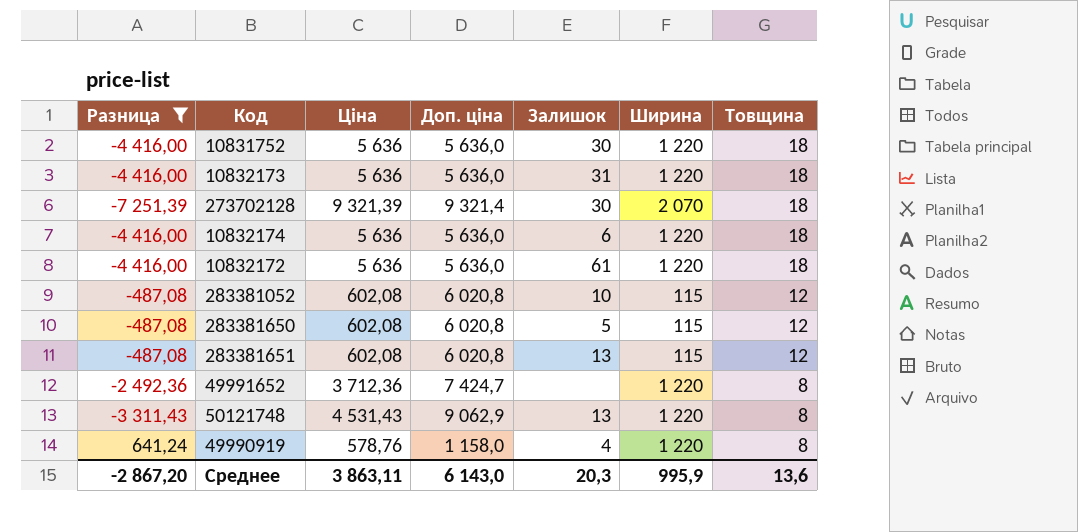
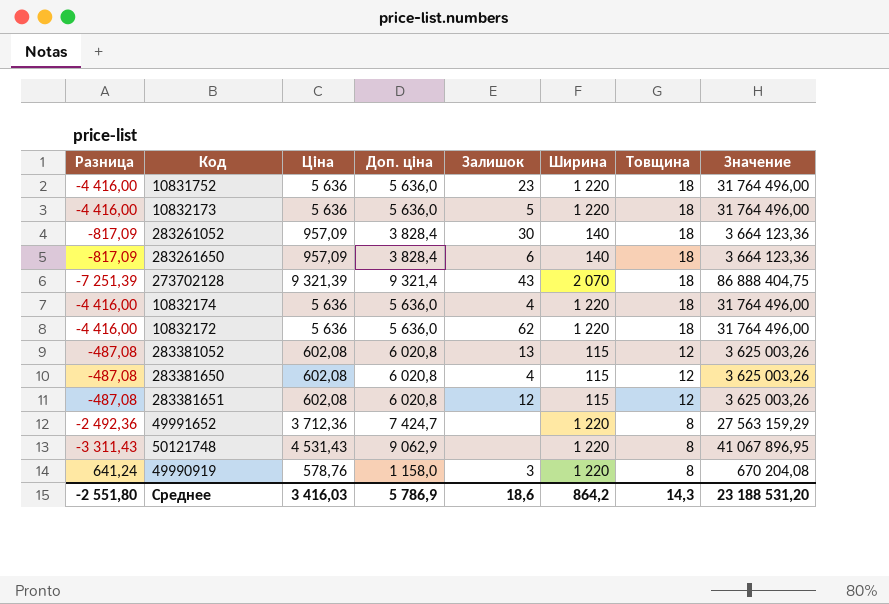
filter: Разница != -817,09 -> none
column Значение | formula: none -> [Ціна] * [Доп. ціна]
10831752 | Залишок: 30 -> 23
10832173 | Залишок: 31 -> 5
273702128 | Залишок: 30 -> 43
10832174 | Залишок: 6 -> 4
10832172 | Залишок: 61 -> 62
283381052 | Залишок: 10 -> 13
283381650 | Залишок: 5 -> 4
283381651 | Залишок: 13 -> 12
50121748 | Залишок: 13 -> none
49990919 | Залишок: 4 -> 3
Среднее | Разница: -2 867,20 -> -2 551,80
Среднее | Ціна: 3 863,11 -> 3 416,03
Среднее | Доп. ціна: 6 143,0 -> 5 786,9
Среднее | Залишок: 20,3 -> 18,6
Среднее | Ширина: 995,9 -> 864,2
Среднее | Товщина: 13,6 -> 14,3

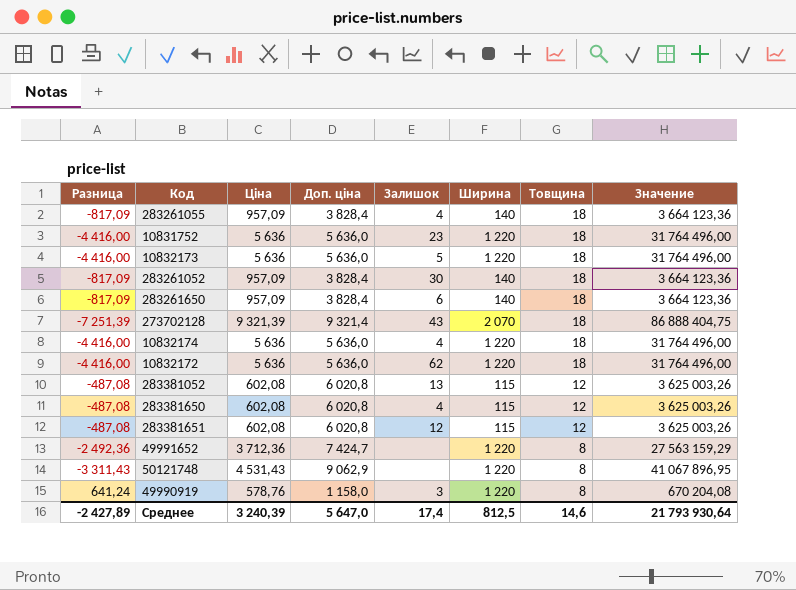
row 283261055: none -> -817,09 | 957,09 | 3 828,4 | 4 | 140 | 18 | 3 664 123,36
Среднее | Разница: -2 551,80 -> -2 427,89
Среднее | Ціна: 3 416,03 -> 3 240,39
Среднее | Доп. ціна: 5 786,9 -> 5 647,0
Среднее | Залишок: 18,6 -> 17,4
Среднее | Ширина: 864,2 -> 812,5
Среднее | Товщина: 14,3 -> 14,6
Среднее | Значение: 23 188 531,20 -> 21 793 930,64

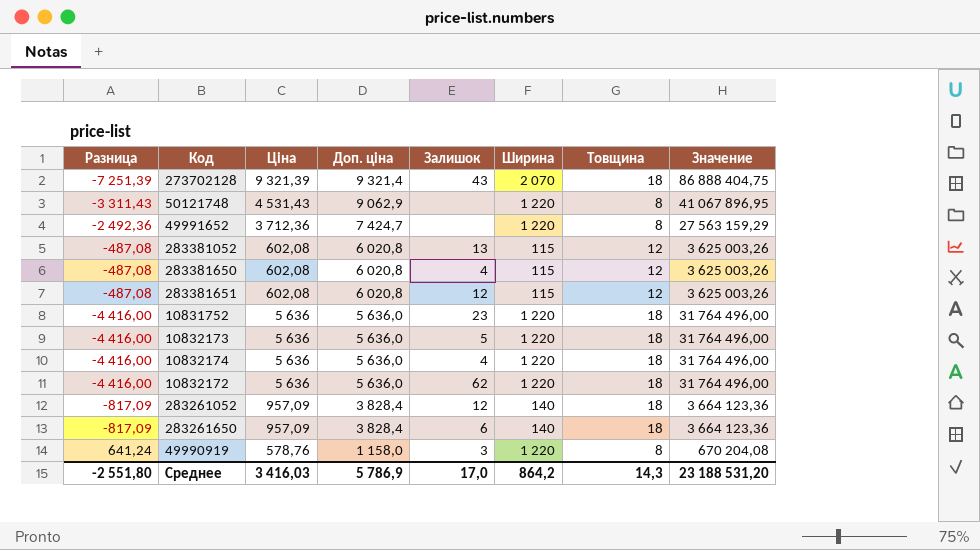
row order: Товщина descending -> Доп. ціна descending
row 283261055: -817,09 | 957,09 | 3 828,4 | 4 | 140 | 18 | 3 664 123,36 -> none
283261052 | Залишок: 30 -> 12
Среднее | Разница: -2 427,89 -> -2 551,80
Среднее | Ціна: 3 240,39 -> 3 416,03
Среднее | Доп. ціна: 5 647,0 -> 5 786,9
Среднее | Залишок: 17,4 -> 17,0
Среднее | Ширина: 812,5 -> 864,2
Среднее | Товщина: 14,6 -> 14,3
Среднее | Значение: 21 793 930,64 -> 23 188 531,20

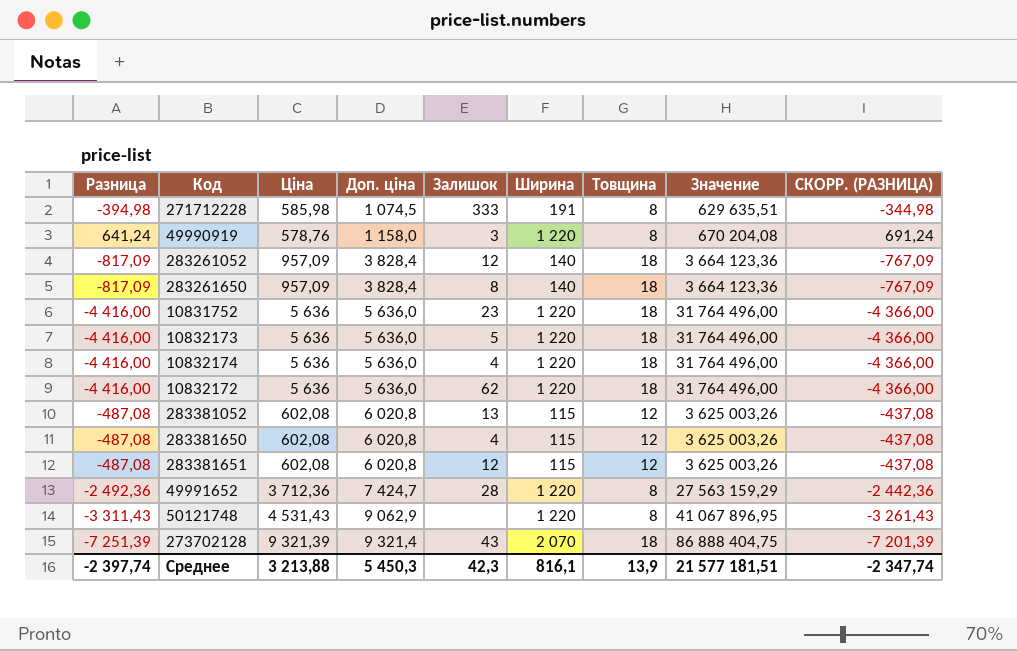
row order: Доп. ціна descending -> Доп. ціна ascending
column СКОРР. (РАЗНИЦА) | formula: none -> [Разница] + 50
row 271712228: none -> -394,98 | 585,98 | 1 074,5 | 333 | 191 | 8 | 629 635,51 | -344,98
283261650 | Залишок: 6 -> 8
49991652 | Залишок: none -> 28
Среднее | Разница: -2 551,80 -> -2 397,74
Среднее | Ціна: 3 416,03 -> 3 213,88
Среднее | Доп. ціна: 5 786,9 -> 5 450,3
Среднее | Залишок: 17,0 -> 42,3
Среднее | Ширина: 864,2 -> 816,1
Среднее | Товщина: 14,3 -> 13,9
Среднее | Значение: 23 188 531,20 -> 21 577 181,51

